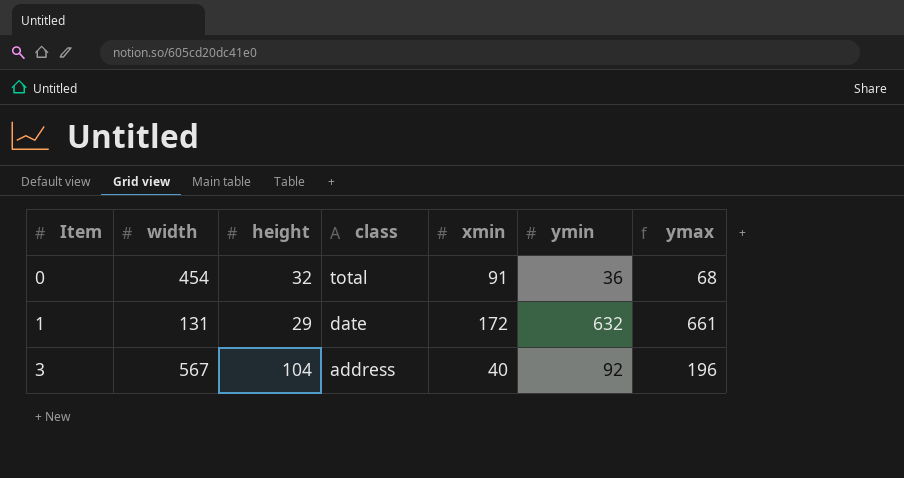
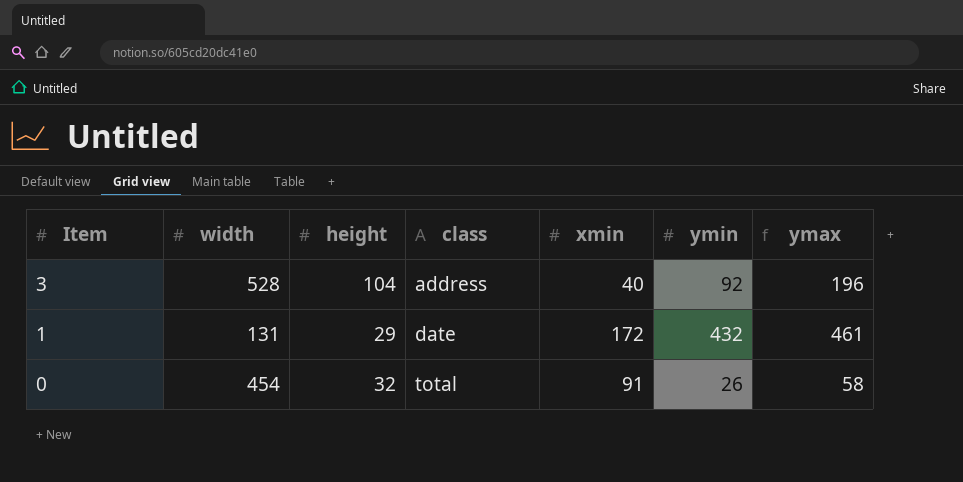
row order: Item ascending -> Item descending
3 | width: 567 -> 528
1 | ymin: 632 -> 432
1 | ymax: 661 -> 461
0 | ymin: 36 -> 26
0 | ymax: 68 -> 58

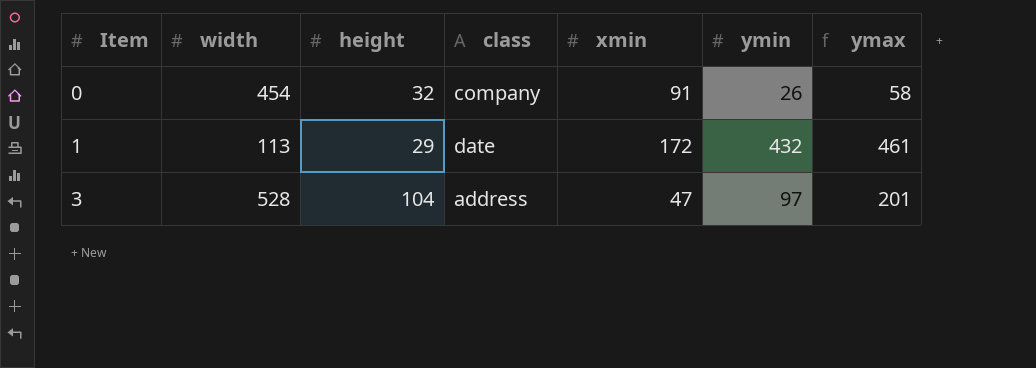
row order: Item descending -> Item ascending
0 | class: total -> company
1 | width: 131 -> 113
3 | xmin: 40 -> 47
3 | ymin: 92 -> 97
3 | ymax: 196 -> 201

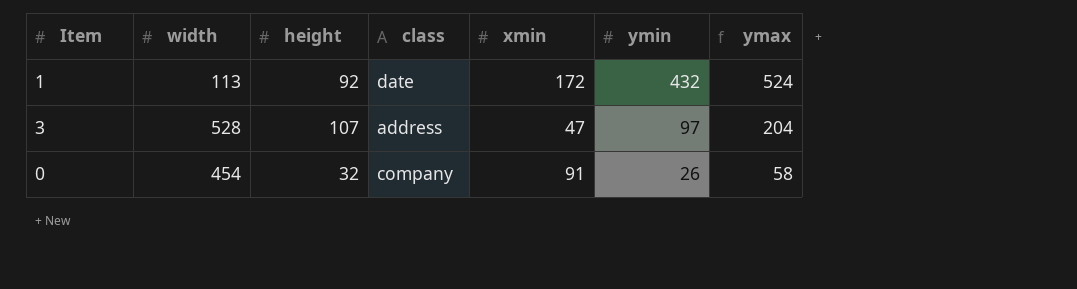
row order: Item ascending -> ymin descending
1 | height: 29 -> 92
1 | ymax: 461 -> 524
3 | height: 104 -> 107
3 | ymax: 201 -> 204

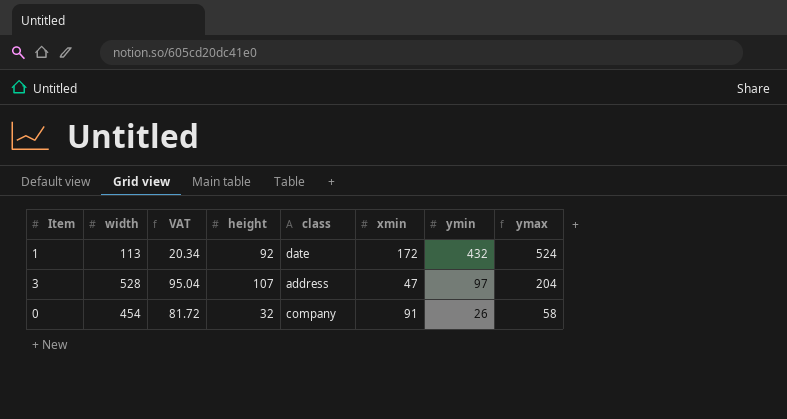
column VAT | formula: none -> [width] * 0.18

